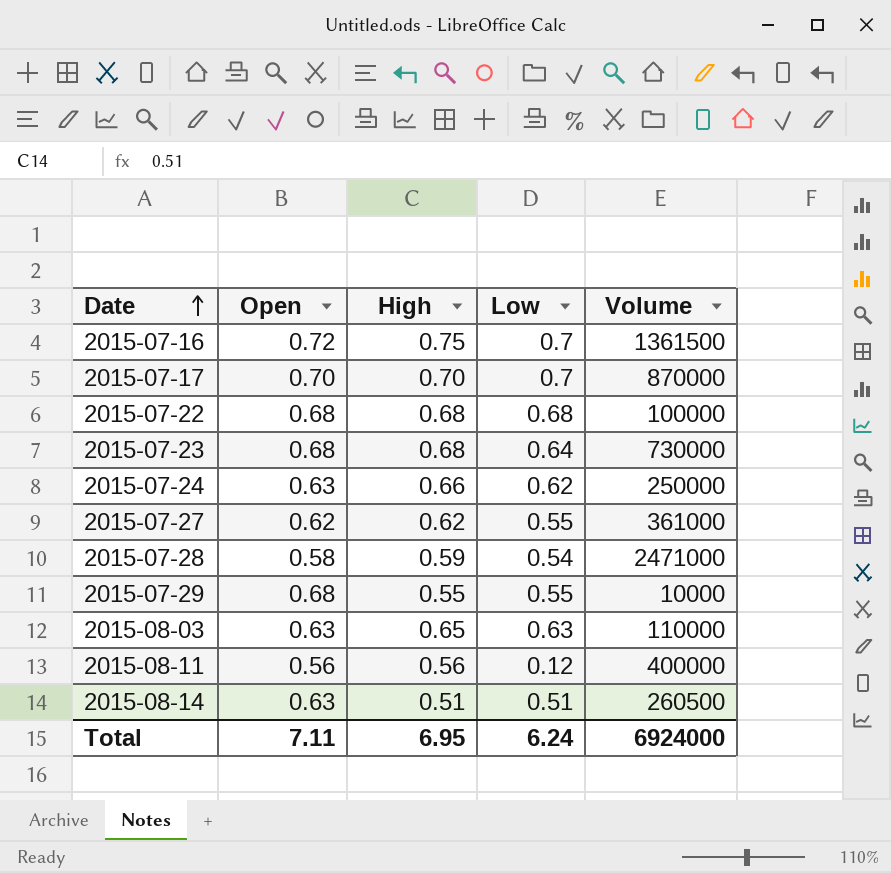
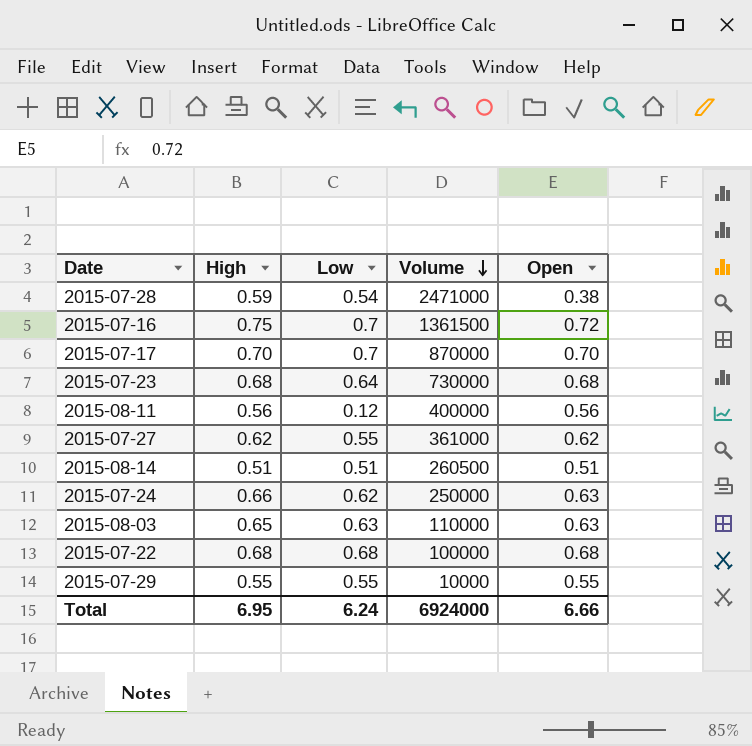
row order: Date ascending -> Volume descending
column Open | position: 2 -> 5
2015-07-28 | Open: 0.58 -> 0.38
2015-08-14 | Open: 0.63 -> 0.51
2015-07-29 | Open: 0.68 -> 0.55
Total | Open: 7.11 -> 6.66

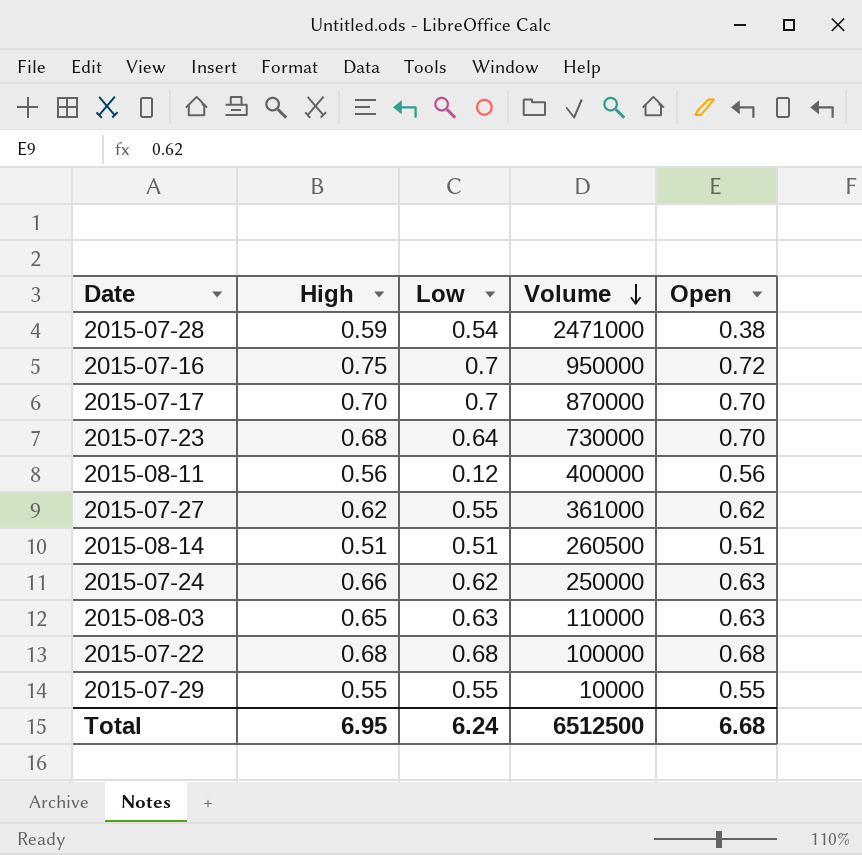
2015-07-16 | Volume: 1361500 -> 950000
2015-07-23 | Open: 0.68 -> 0.70
Total | Volume: 6924000 -> 6512500
Total | Open: 6.66 -> 6.68

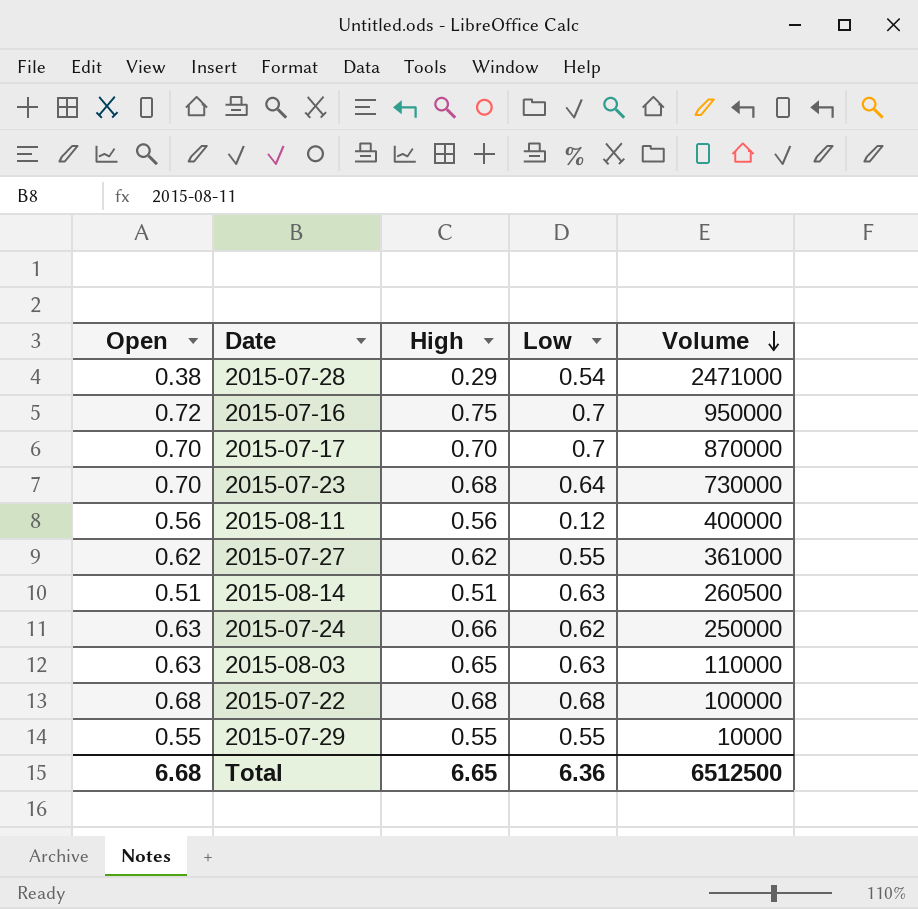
column Open | position: 5 -> 1
2015-07-28 | High: 0.59 -> 0.29
2015-08-14 | Low: 0.51 -> 0.63
Total | High: 6.95 -> 6.65
Total | Low: 6.24 -> 6.36

